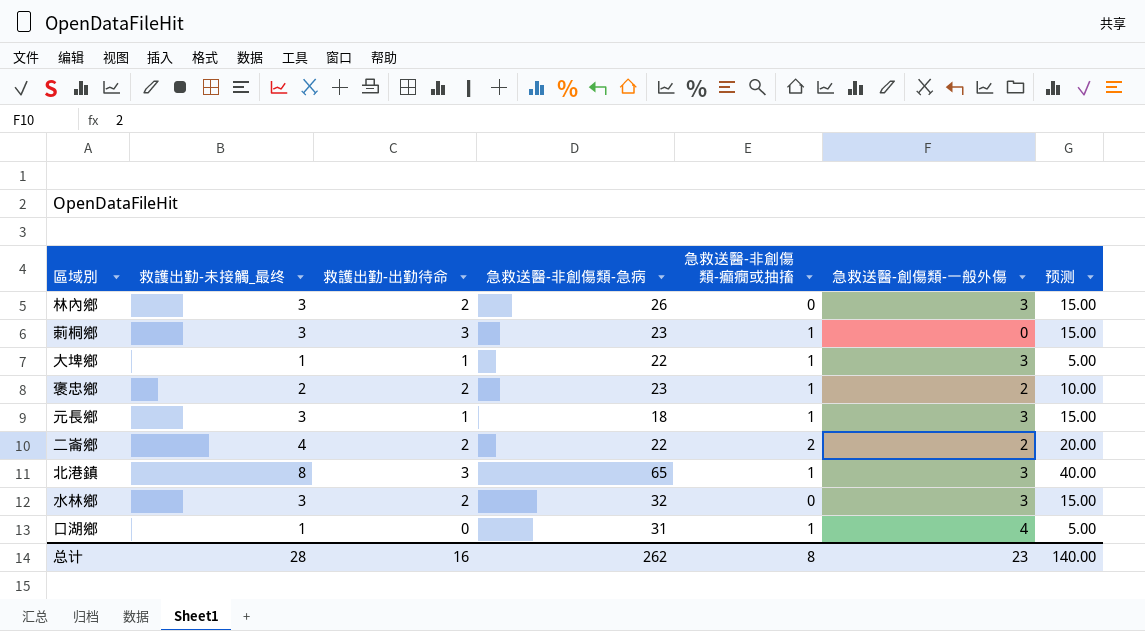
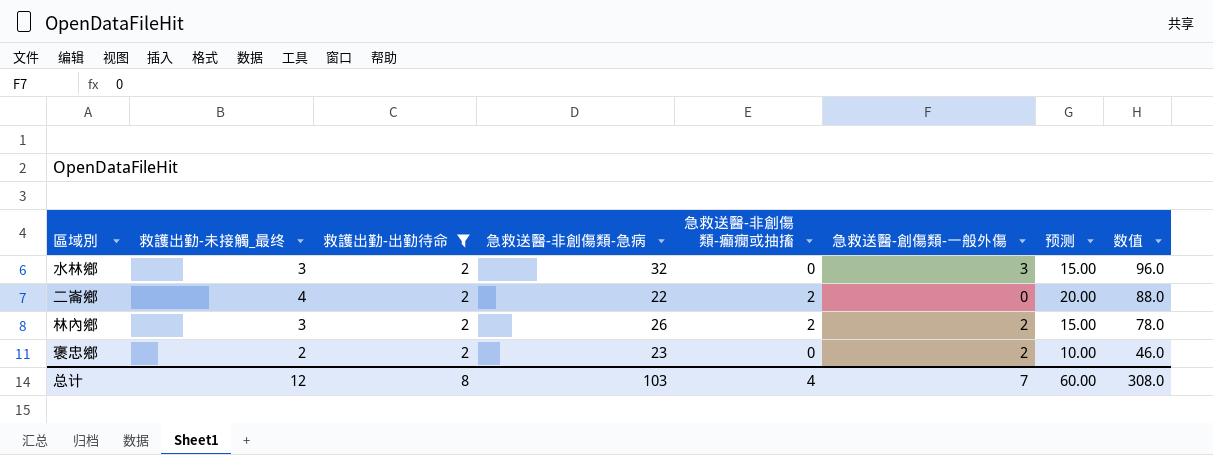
filter: none -> 救護出勤-出勤待命 = 2
row order: none -> 数值 descending
column 数值 | formula: none -> [救護出勤-未接觸_最终] * [急救送醫-非創傷類-急病]
二崙鄉 | 急救送醫-創傷類-一般外傷: 2 -> 0
林內鄉 | 急救送醫-非創傷類-癲癇或抽搐: 0 -> 2
林內鄉 | 急救送醫-創傷類-一般外傷: 3 -> 2
褒忠鄉 | 急救送醫-非創傷類-癲癇或抽搐: 1 -> 0
总计 | 救護出勤-未接觸_最终: 28 -> 12
总计 | 救護出勤-出勤待命: 16 -> 8
总计 | 急救送醫-非創傷類-急病: 262 -> 103
总计 | 急救送醫-非創傷類-癲癇或抽搐: 8 -> 4
总计 | 急救送醫-創傷類-一般外傷: 23 -> 7
总计 | 预测: 140.00 -> 60.00

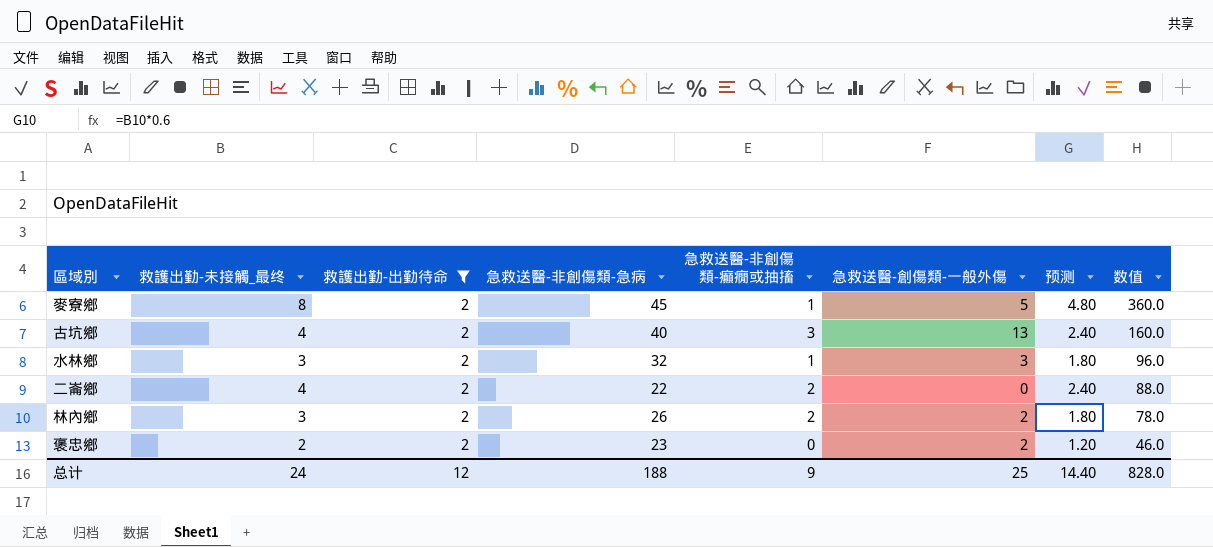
column 预测 | formula: [救護出勤-未接觸_最终] * 5 -> [救護出勤-未接觸_最终] * 0.6
row 麥寮鄉: none -> 8 | 2 | 45 | 1 | 5 | 4.80 | 360.0
row 古坑鄉: none -> 4 | 2 | 40 | 3 | 13 | 2.40 | 160.0
水林鄉 | 急救送醫-非創傷類-癲癇或抽搐: 0 -> 1
总计 | 救護出勤-未接觸_最终: 12 -> 24
总计 | 救護出勤-出勤待命: 8 -> 12
总计 | 急救送醫-非創傷類-急病: 103 -> 188
总计 | 急救送醫-非創傷類-癲癇或抽搐: 4 -> 9
总计 | 急救送醫-創傷類-一般外傷: 7 -> 25
总计 | 预测: 60.00 -> 14.40
总计 | 数值: 308.0 -> 828.0

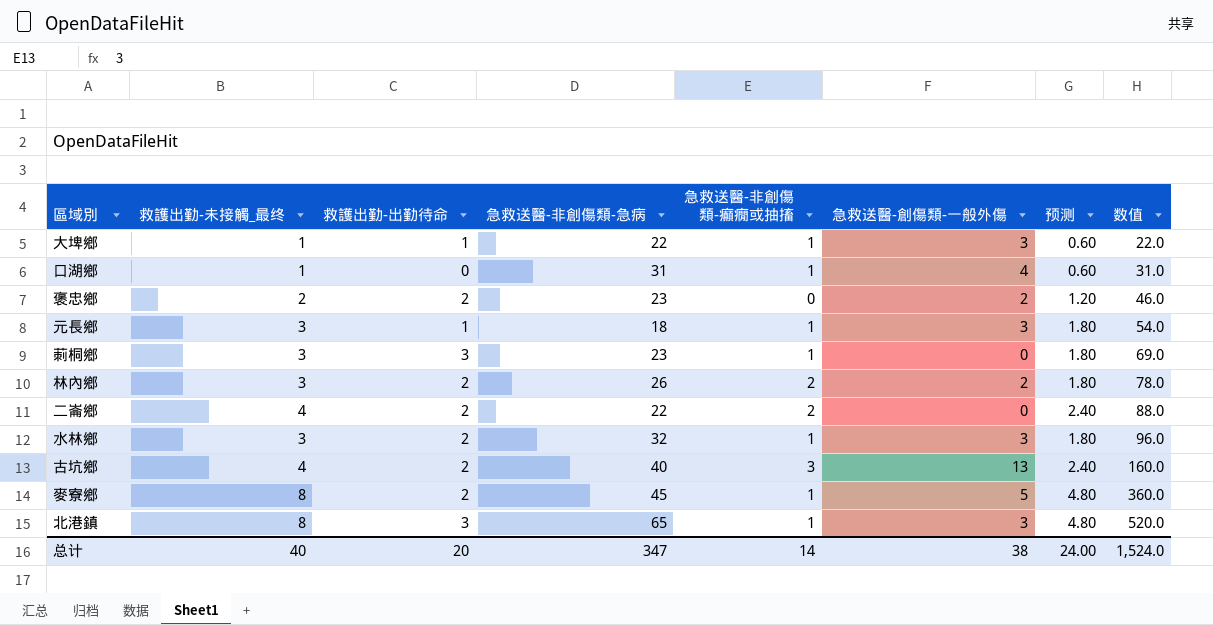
filter: 救護出勤-出勤待命 = 2 -> none
row order: 数值 descending -> 数值 ascending
总计 | 救護出勤-未接觸_最终: 24 -> 40
总计 | 救護出勤-出勤待命: 12 -> 20
总计 | 急救送醫-非創傷類-急病: 188 -> 347
总计 | 急救送醫-非創傷類-癲癇或抽搐: 9 -> 14
总计 | 急救送醫-創傷類-一般外傷: 25 -> 38
总计 | 预测: 14.40 -> 24.00
总计 | 数值: 828.0 -> 1,524.0

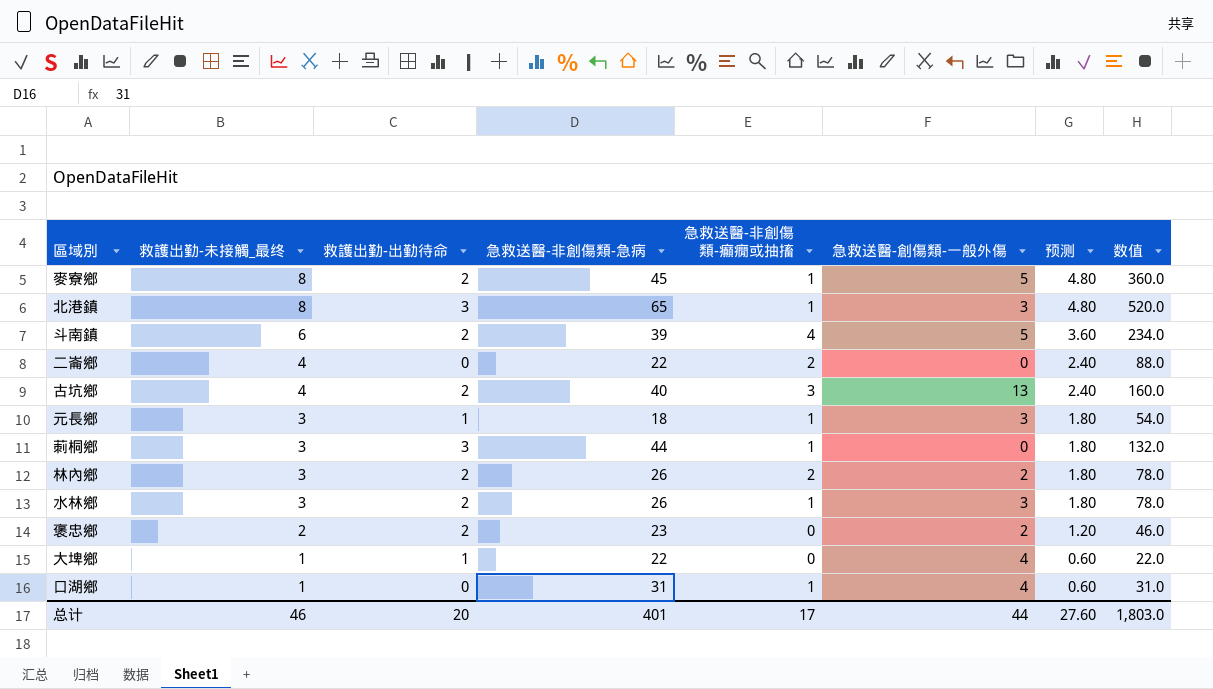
row order: 数值 ascending -> 救護出勤-未接觸_最终 descending
row 斗南鎮: none -> 6 | 2 | 39 | 4 | 5 | 3.60 | 234.0
二崙鄉 | 救護出勤-出勤待命: 2 -> 0
莿桐鄉 | 急救送醫-非創傷類-急病: 23 -> 44
莿桐鄉 | 数值: 69.0 -> 132.0
水林鄉 | 急救送醫-非創傷類-急病: 32 -> 26
水林鄉 | 数值: 96.0 -> 78.0
大埤鄉 | 急救送醫-非創傷類-癲癇或抽搐: 1 -> 0
大埤鄉 | 急救送醫-創傷類-一般外傷: 3 -> 4
总计 | 救護出勤-未接觸_最终: 40 -> 46
总计 | 急救送醫-非創傷類-急病: 347 -> 401
总计 | 急救送醫-非創傷類-癲癇或抽搐: 14 -> 17
总计 | 急救送醫-創傷類-一般外傷: 38 -> 44
总计 | 预测: 24.00 -> 27.60
总计 | 数值: 1,524.0 -> 1,803.0

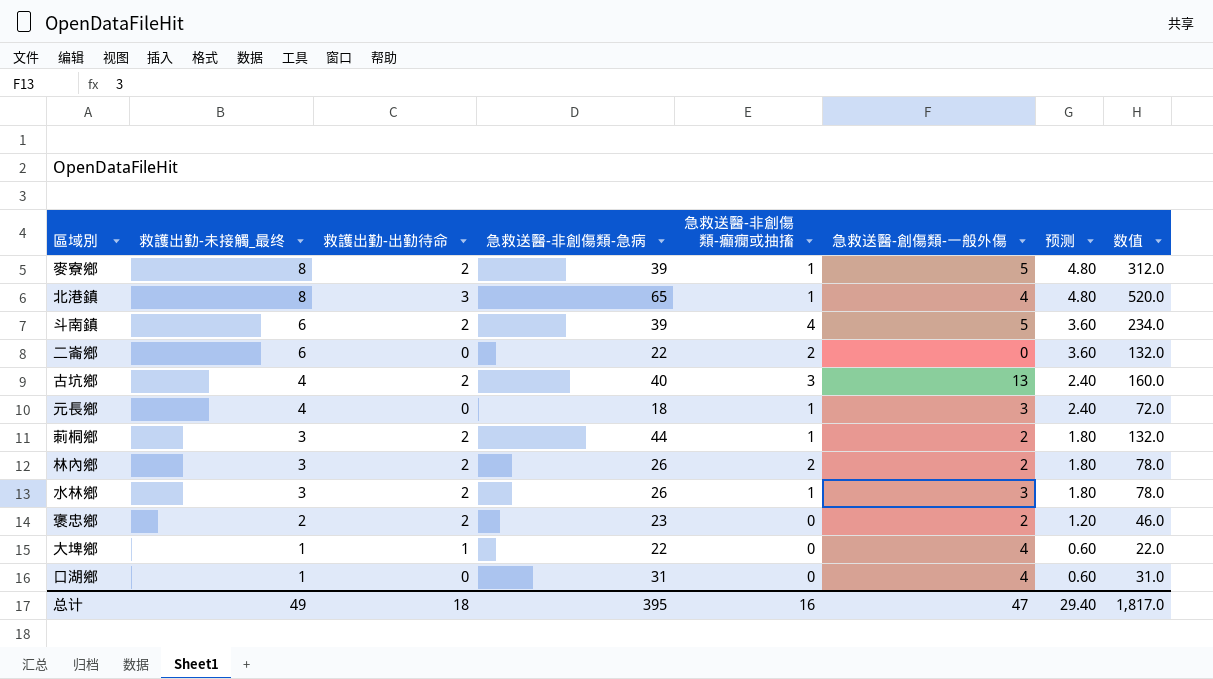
麥寮鄉 | 急救送醫-非創傷類-急病: 45 -> 39
麥寮鄉 | 数值: 360.0 -> 312.0
北港鎮 | 急救送醫-創傷類-一般外傷: 3 -> 4
二崙鄉 | 救護出勤-未接觸_最终: 4 -> 6
二崙鄉 | 预测: 2.40 -> 3.60
二崙鄉 | 数值: 88.0 -> 132.0
元長鄉 | 救護出勤-未接觸_最终: 3 -> 4
元長鄉 | 救護出勤-出勤待命: 1 -> 0
元長鄉 | 预测: 1.80 -> 2.40
元長鄉 | 数值: 54.0 -> 72.0
莿桐鄉 | 救護出勤-出勤待命: 3 -> 2
莿桐鄉 | 急救送醫-創傷類-一般外傷: 0 -> 2
口湖鄉 | 急救送醫-非創傷類-癲癇或抽搐: 1 -> 0
总计 | 救護出勤-未接觸_最终: 46 -> 49
总计 | 救護出勤-出勤待命: 20 -> 18
总计 | 急救送醫-非創傷類-急病: 401 -> 395
总计 | 急救送醫-非創傷類-癲癇或抽搐: 17 -> 16
总计 | 急救送醫-創傷類-一般外傷: 44 -> 47
总计 | 预测: 27.60 -> 29.40
总计 | 数值: 1,803.0 -> 1,817.0

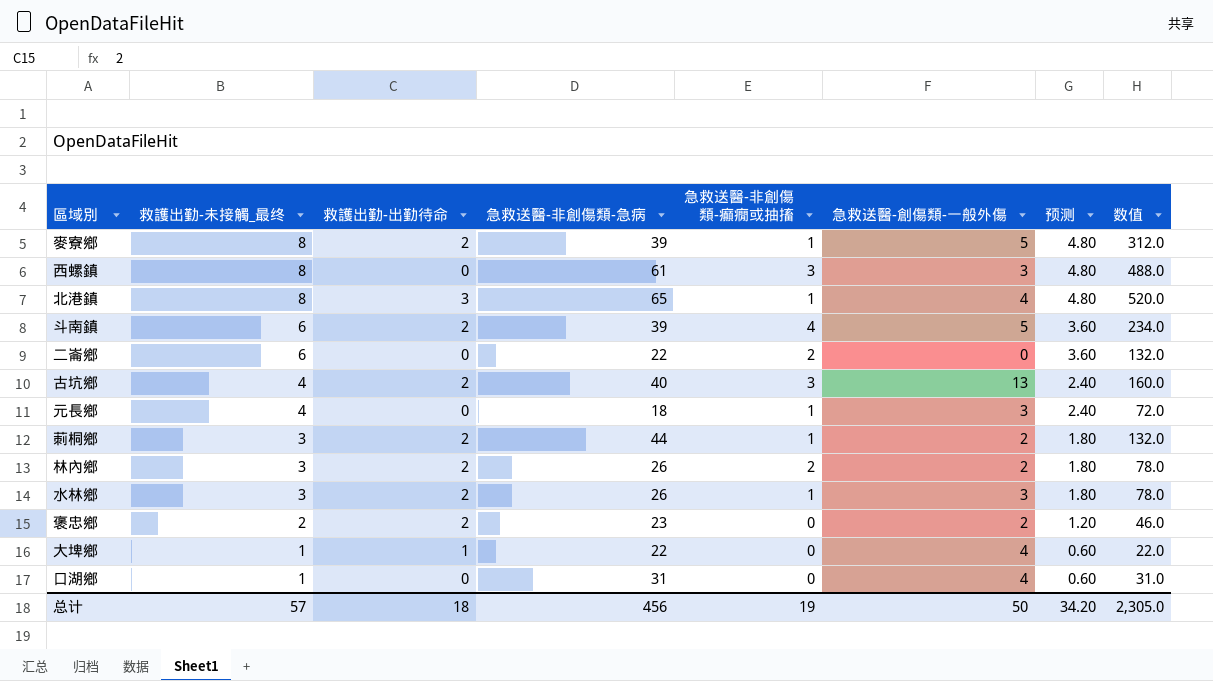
row 西螺鎮: none -> 8 | 0 | 61 | 3 | 3 | 4.80 | 488.0
总计 | 救護出勤-未接觸_最终: 49 -> 57
总计 | 急救送醫-非創傷類-急病: 395 -> 456
总计 | 急救送醫-非創傷類-癲癇或抽搐: 16 -> 19
总计 | 急救送醫-創傷類-一般外傷: 47 -> 50
总计 | 预测: 29.40 -> 34.20
总计 | 数值: 1,817.0 -> 2,305.0

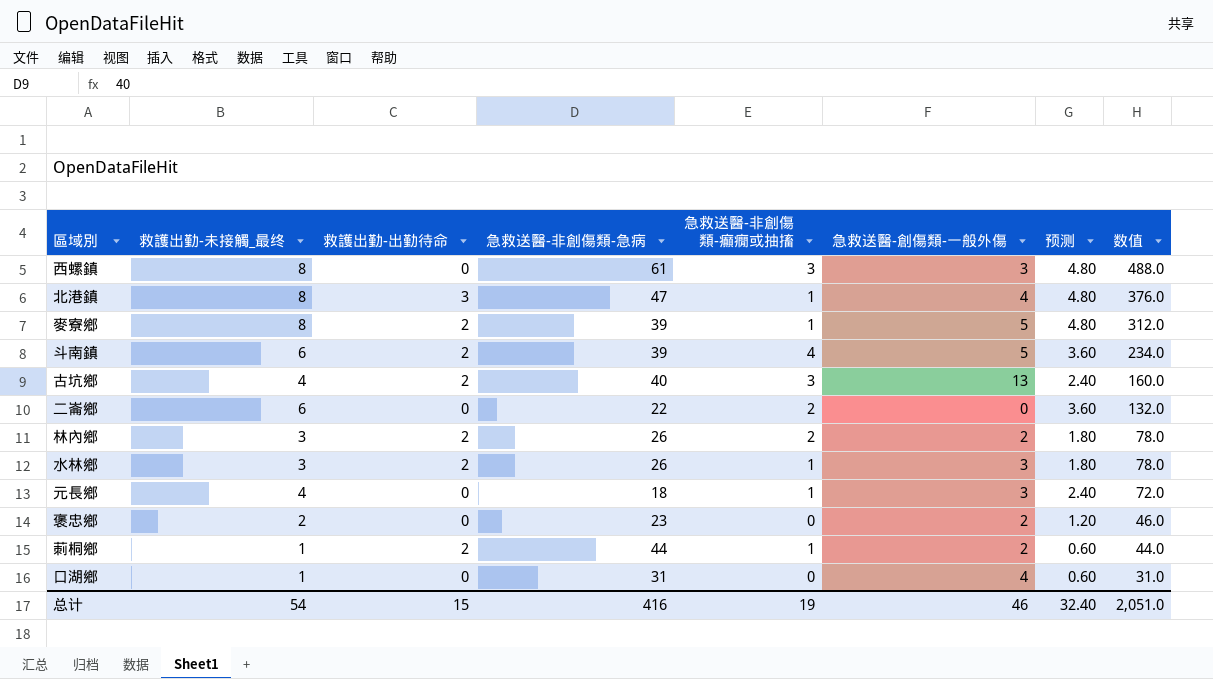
row order: 救護出勤-未接觸_最终 descending -> 数值 descending
row 大埤鄉: 1 | 1 | 22 | 0 | 4 | 0.60 | 22.0 -> none
北港鎮 | 急救送醫-非創傷類-急病: 65 -> 47
北港鎮 | 数值: 520.0 -> 376.0
褒忠鄉 | 救護出勤-出勤待命: 2 -> 0
莿桐鄉 | 救護出勤-未接觸_最终: 3 -> 1
莿桐鄉 | 预测: 1.80 -> 0.60
莿桐鄉 | 数值: 132.0 -> 44.0
总计 | 救護出勤-未接觸_最终: 57 -> 54
总计 | 救護出勤-出勤待命: 18 -> 15
总计 | 急救送醫-非創傷類-急病: 456 -> 416
总计 | 急救送醫-創傷類-一般外傷: 50 -> 46
总计 | 预测: 34.20 -> 32.40
总计 | 数值: 2,305.0 -> 2,051.0

